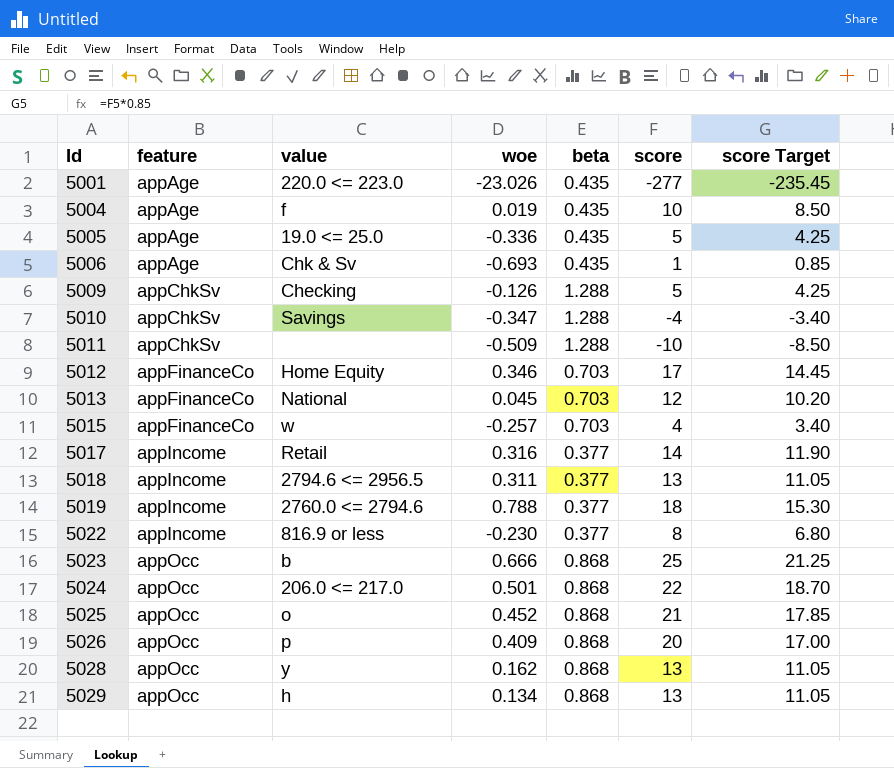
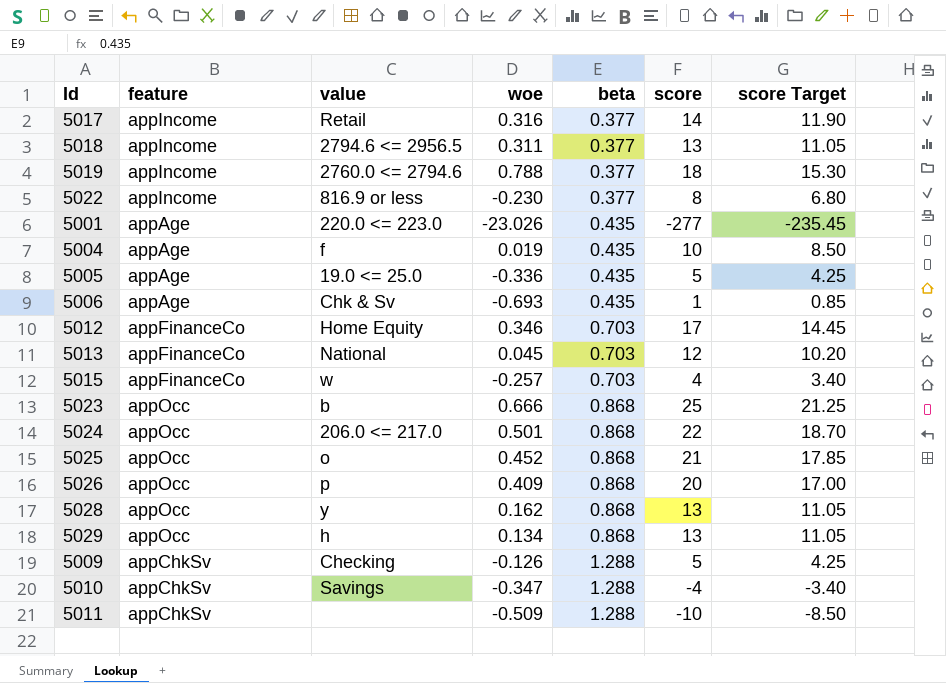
row order: Id ascending -> beta ascending

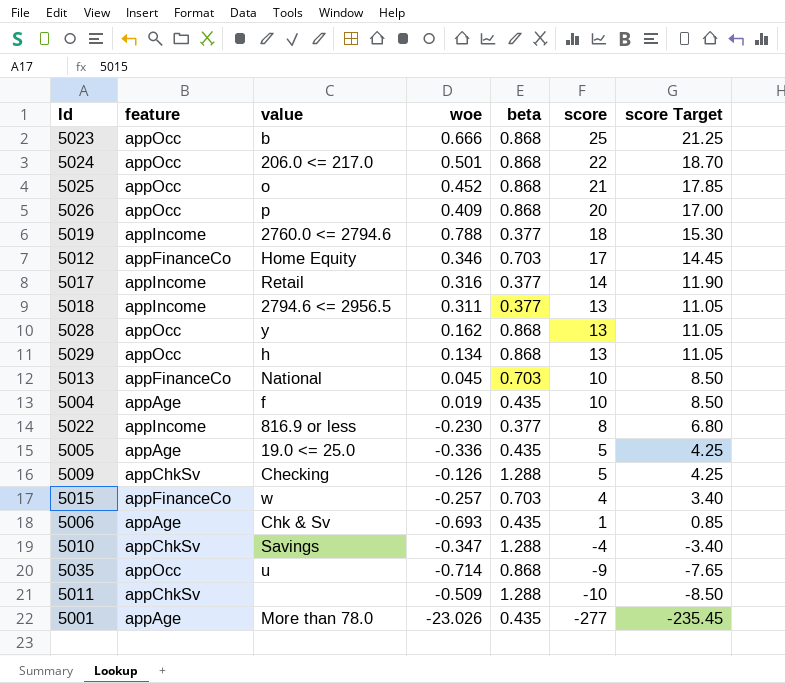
row order: beta ascending -> score descending
5013 | score: 12 -> 10
5013 | score Target: 10.20 -> 8.50
row 5035: none -> appOcc | u | -0.714 | 0.868 | -9 | -7.65
5001 | value: 220.0 <= 223.0 -> More than 78.0

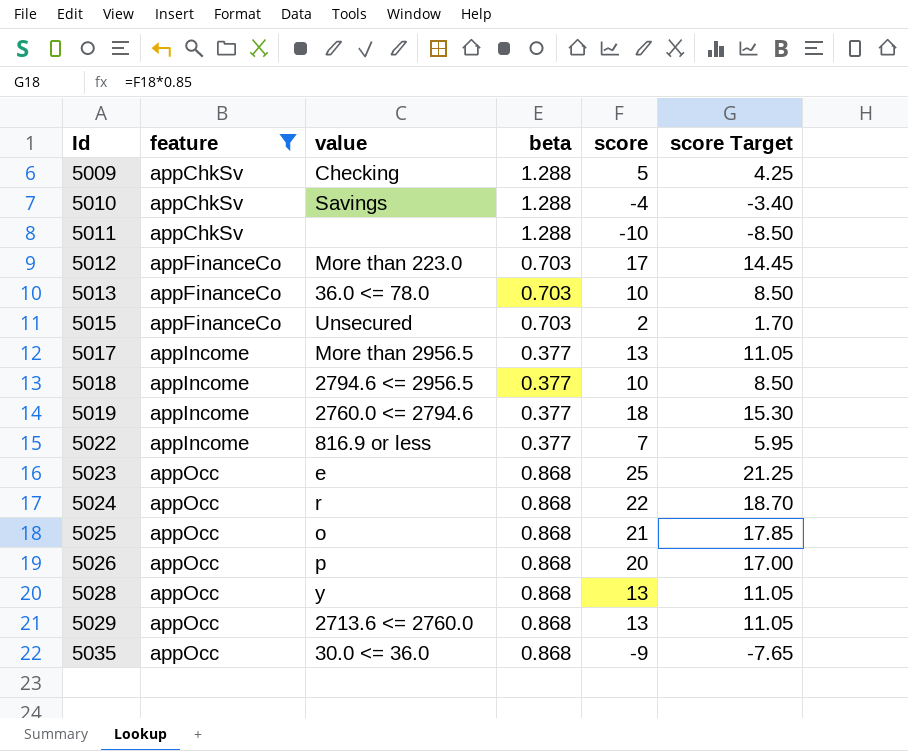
filter: none -> feature != appAge
row order: score descending -> Id ascending
column woe | position: 4 -> none
5012 | value: Home Equity -> More than 223.0
5013 | value: National -> 36.0 <= 78.0
5015 | value: w -> Unsecured
5015 | score: 4 -> 2
5015 | score Target: 3.40 -> 1.70
5017 | value: Retail -> More than 2956.5
5017 | score: 14 -> 13
5017 | score Target: 11.90 -> 11.05
5018 | score: 13 -> 10
5018 | score Target: 11.05 -> 8.50
5022 | score: 8 -> 7
5022 | score Target: 6.80 -> 5.95
5023 | value: b -> e
5024 | value: 206.0 <= 217.0 -> r
5029 | value: h -> 2713.6 <= 2760.0
5035 | value: u -> 30.0 <= 36.0

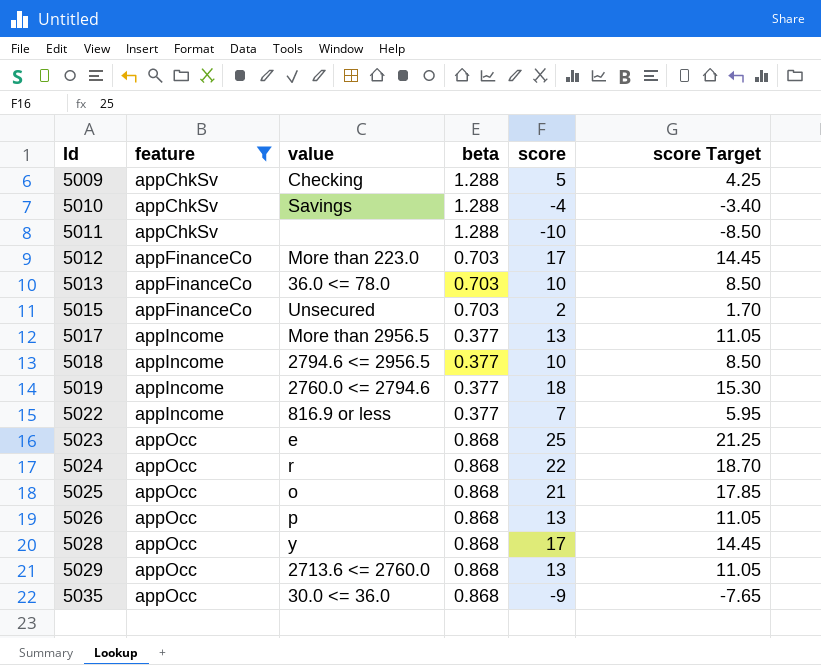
5026 | score: 20 -> 13
5026 | score Target: 17.00 -> 11.05
5028 | score: 13 -> 17
5028 | score Target: 11.05 -> 14.45

